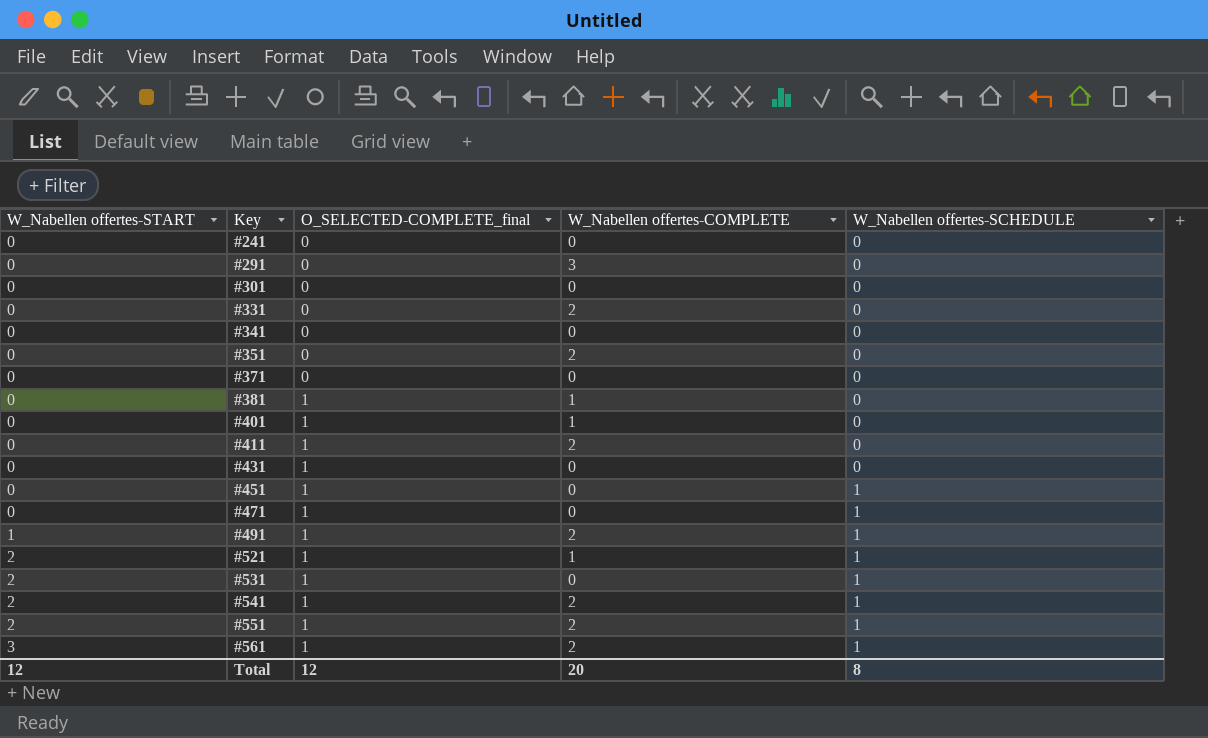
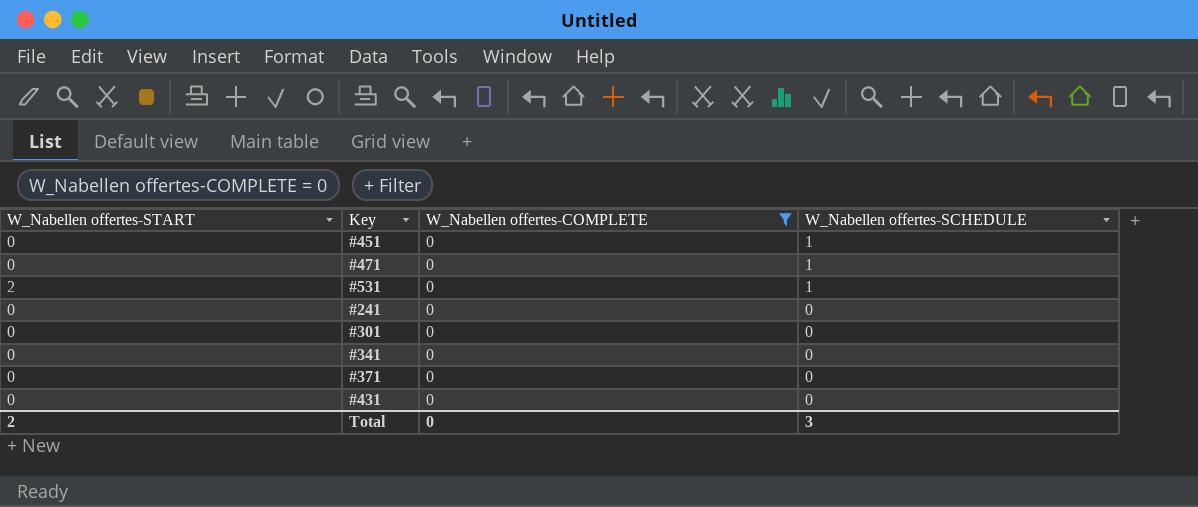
filter: none -> W_Nabellen offertes-COMPLETE = 0
row order: W_Nabellen offertes-START ascending -> W_Nabellen offertes-SCHEDULE descending
column O_SELECTED-COMPLETE_final | position: 3 -> none
Total | W_Nabellen offertes-START: 12 -> 2
Total | W_Nabellen offertes-COMPLETE: 20 -> 0
Total | W_Nabellen offertes-SCHEDULE: 8 -> 3

